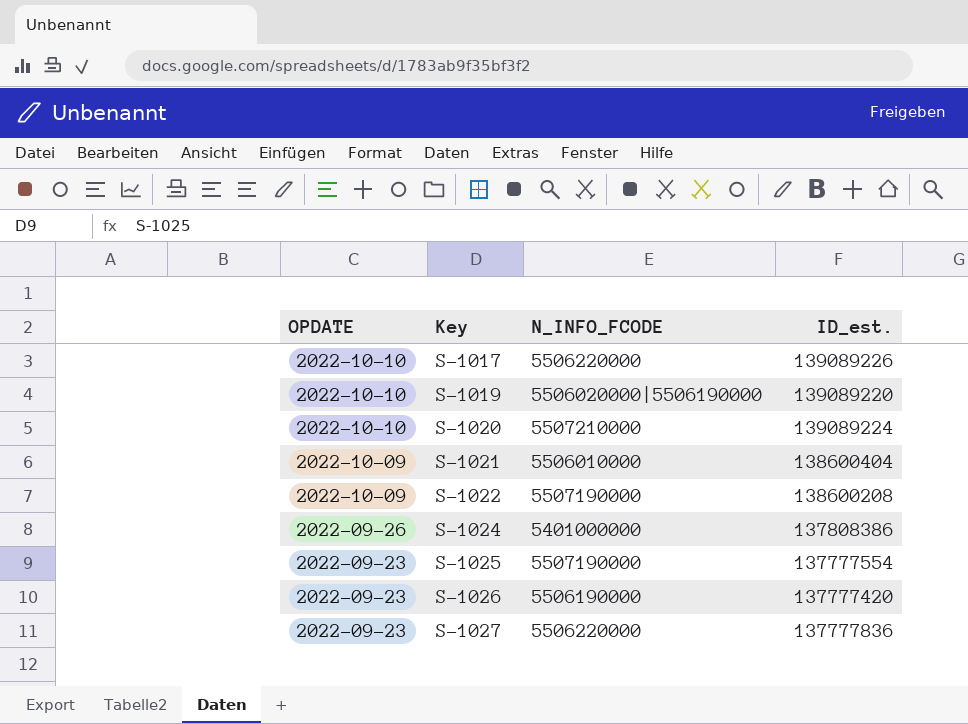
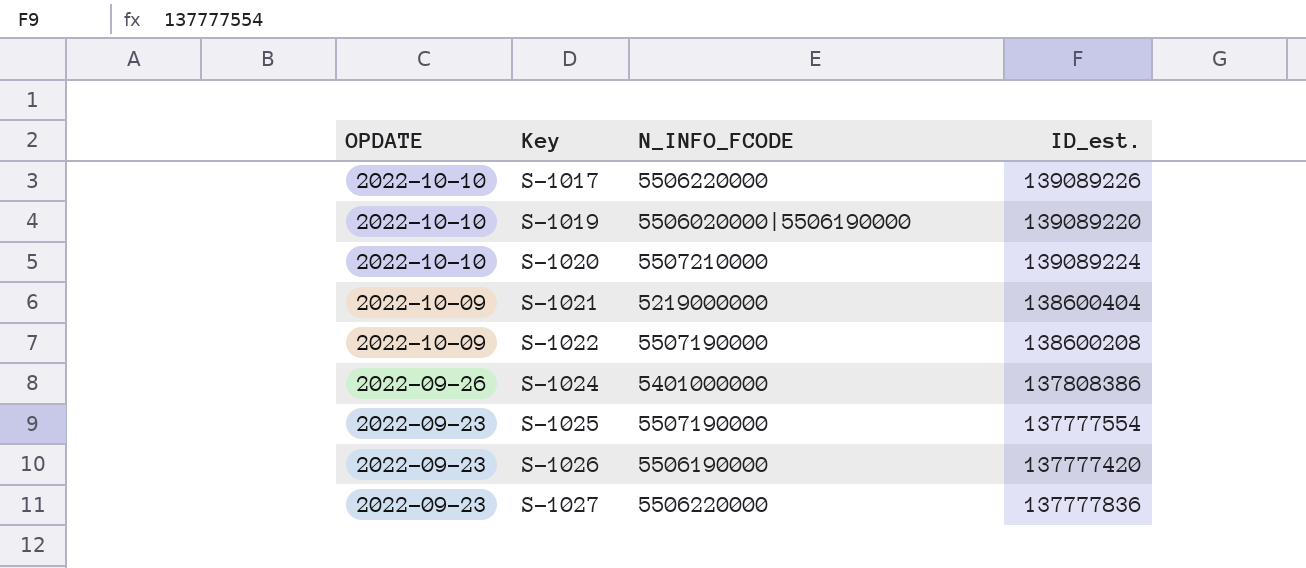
S-1021 | N_INFO_FCODE: 5506010000 -> 5219000000

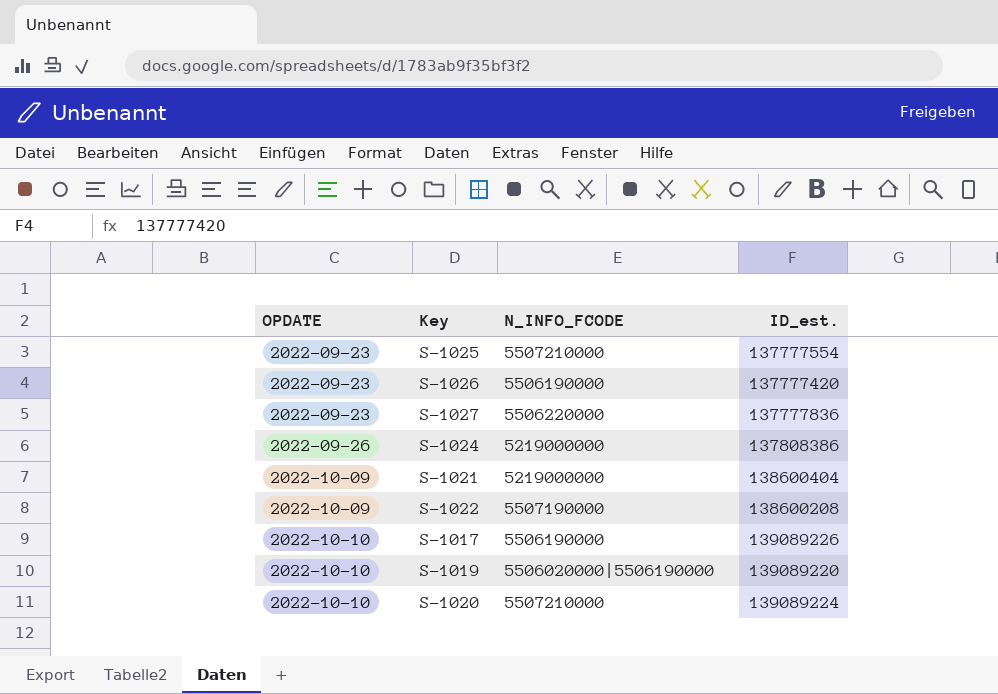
row order: OPDATE descending -> OPDATE ascending
S-1025 | N_INFO_FCODE: 5507190000 -> 5507210000
S-1024 | N_INFO_FCODE: 5401000000 -> 5219000000
S-1017 | N_INFO_FCODE: 5506220000 -> 5506190000

